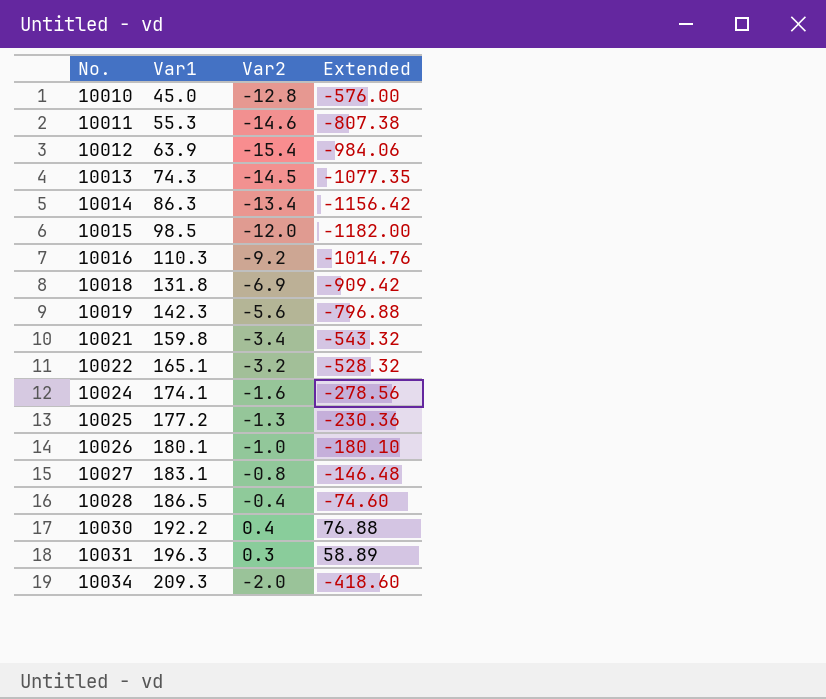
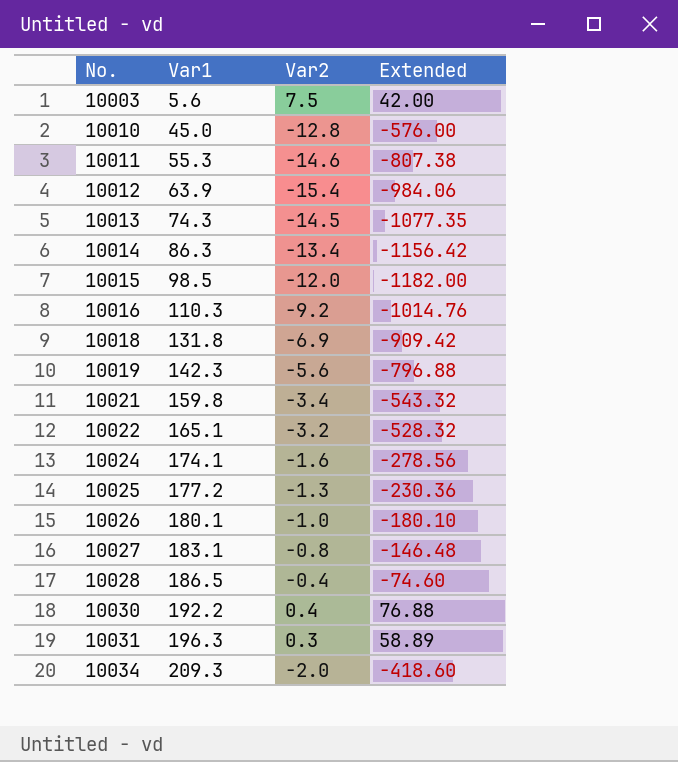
row 10003: none -> 5.6 | 7.5 | 42.00

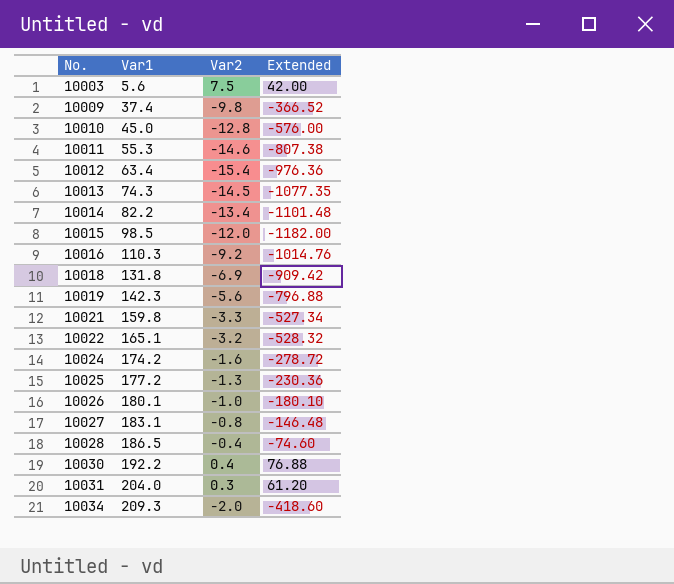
row 10009: none -> 37.4 | -9.8 | -366.52
10012 | Var1: 63.9 -> 63.4
10012 | Extended: -984.06 -> -976.36
10014 | Var1: 86.3 -> 82.2
10014 | Extended: -1156.42 -> -1101.48
10021 | Var2: -3.4 -> -3.3
10021 | Extended: -543.32 -> -527.34
10024 | Var1: 174.1 -> 174.2
10024 | Extended: -278.56 -> -278.72
10031 | Var1: 196.3 -> 204.0
10031 | Extended: 58.89 -> 61.20

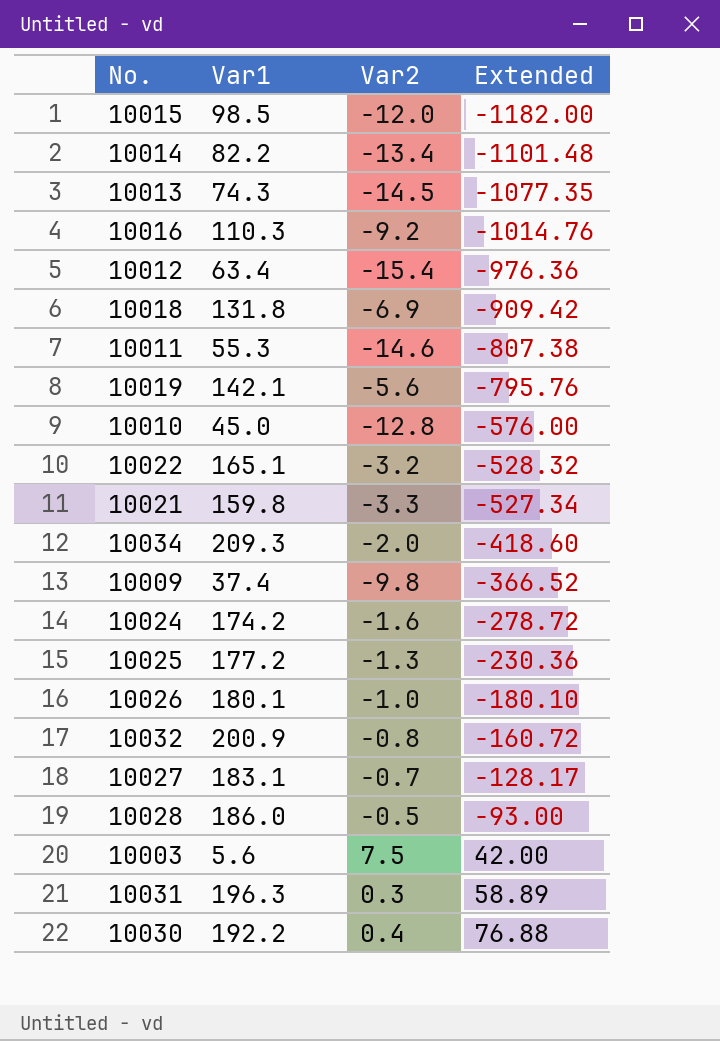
row order: No. ascending -> Extended ascending
10019 | Var1: 142.3 -> 142.1
10019 | Extended: -796.88 -> -795.76
row 10032: none -> 200.9 | -0.8 | -160.72
10027 | Var2: -0.8 -> -0.7
10027 | Extended: -146.48 -> -128.17
10028 | Var1: 186.5 -> 186.0
10028 | Var2: -0.4 -> -0.5
10028 | Extended: -74.60 -> -93.00
10031 | Var1: 204.0 -> 196.3
10031 | Extended: 61.20 -> 58.89

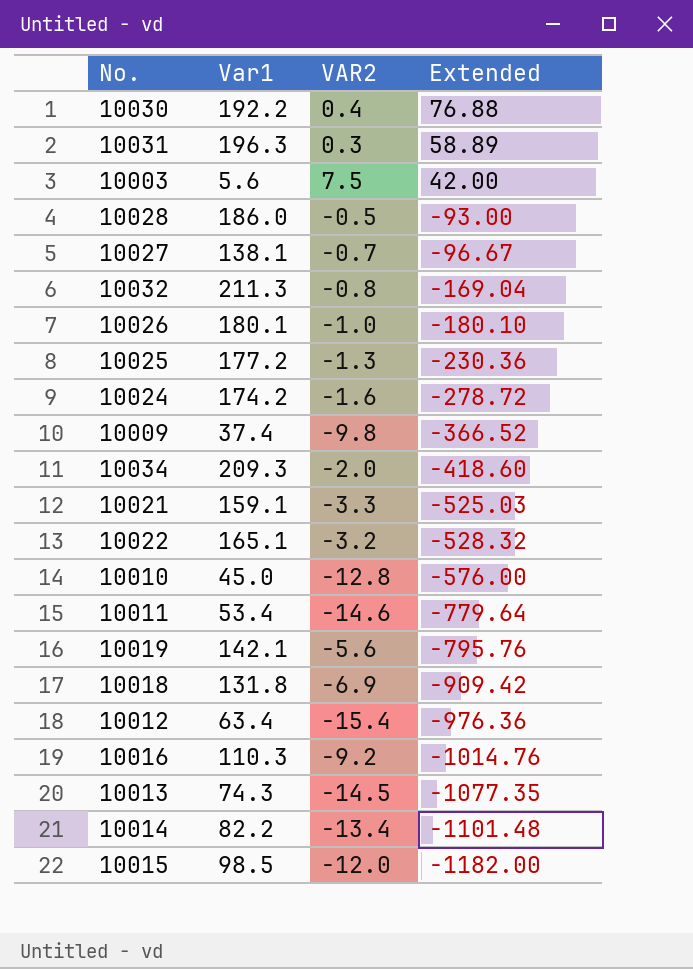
row order: Extended ascending -> Extended descending
column name: Var2 -> VAR2
10027 | Var1: 183.1 -> 138.1
10027 | Extended: -128.17 -> -96.67
10032 | Var1: 200.9 -> 211.3
10032 | Extended: -160.72 -> -169.04
10021 | Var1: 159.8 -> 159.1
10021 | Extended: -527.34 -> -525.03
10011 | Var1: 55.3 -> 53.4
10011 | Extended: -807.38 -> -779.64

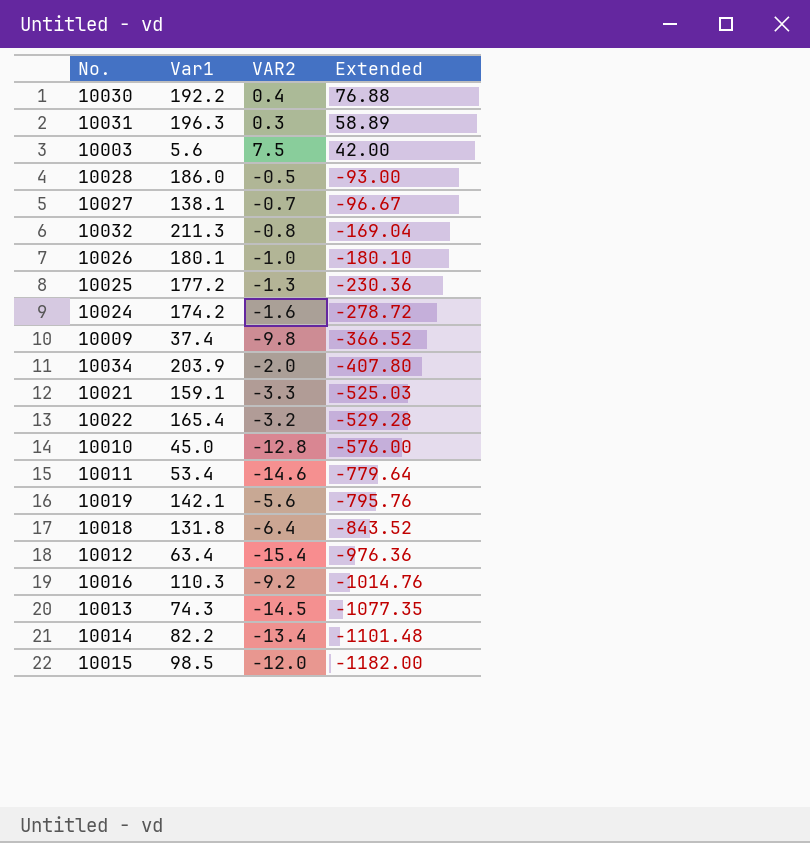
10034 | Var1: 209.3 -> 203.9
10034 | Extended: -418.60 -> -407.80
10022 | Var1: 165.1 -> 165.4
10022 | Extended: -528.32 -> -529.28
10018 | VAR2: -6.9 -> -6.4
10018 | Extended: -909.42 -> -843.52

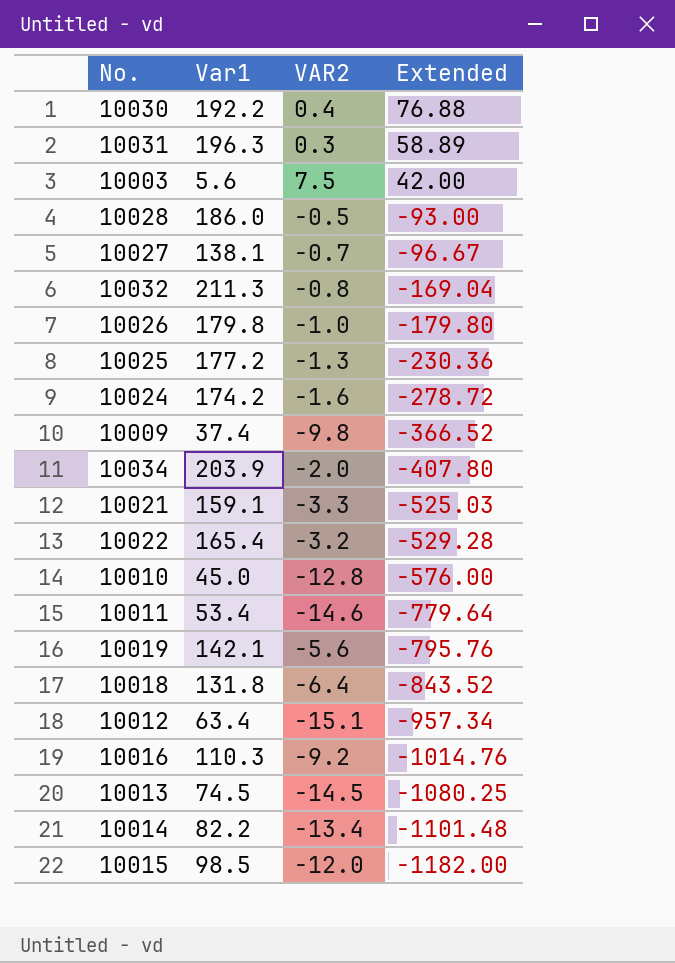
10026 | Var1: 180.1 -> 179.8
10026 | Extended: -180.10 -> -179.80
10012 | VAR2: -15.4 -> -15.1
10012 | Extended: -976.36 -> -957.34
10013 | Var1: 74.3 -> 74.5
10013 | Extended: -1077.35 -> -1080.25

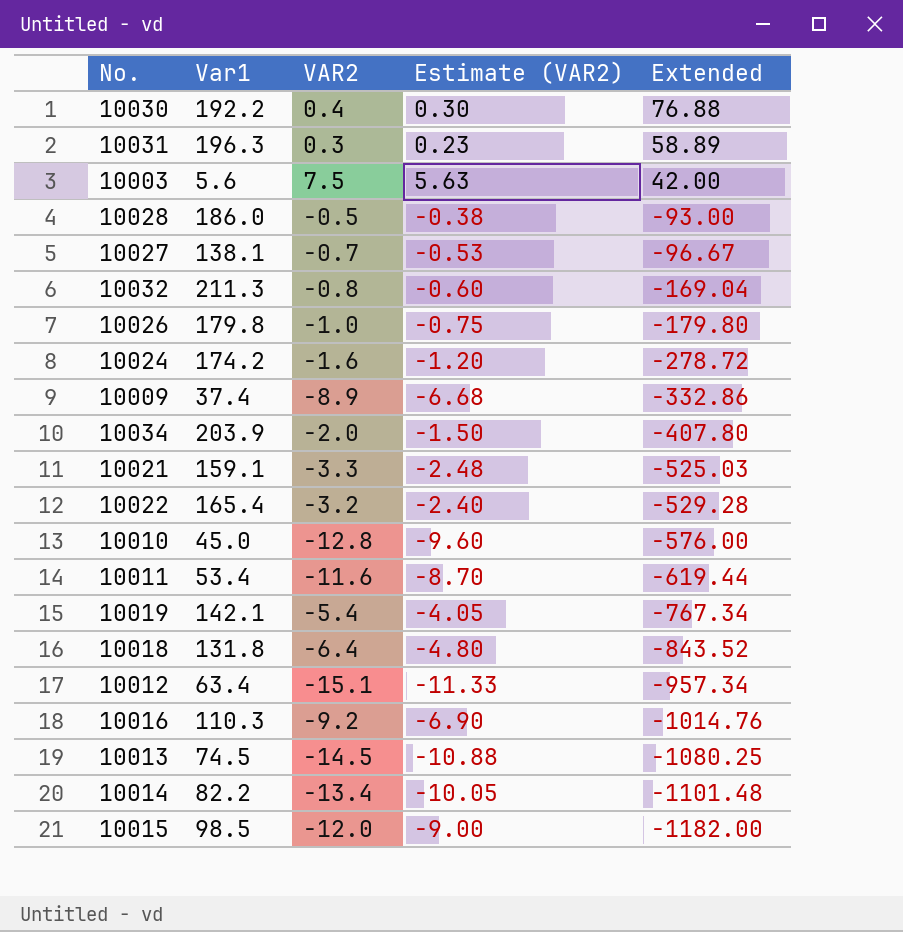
column Estimate (VAR2) | formula: none -> [VAR2] * 0.75
row 10025: 177.2 | -1.3 | -230.36 -> none
10009 | VAR2: -9.8 -> -8.9
10009 | Extended: -366.52 -> -332.86
10011 | VAR2: -14.6 -> -11.6
10011 | Extended: -779.64 -> -619.44
10019 | VAR2: -5.6 -> -5.4
10019 | Extended: -795.76 -> -767.34

